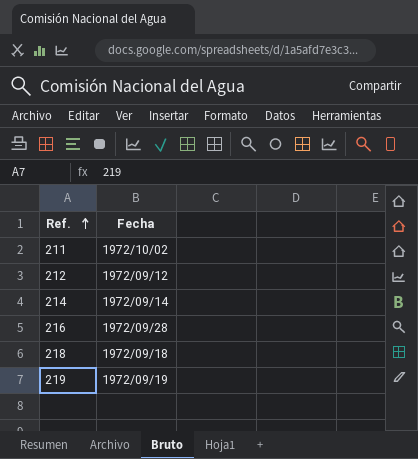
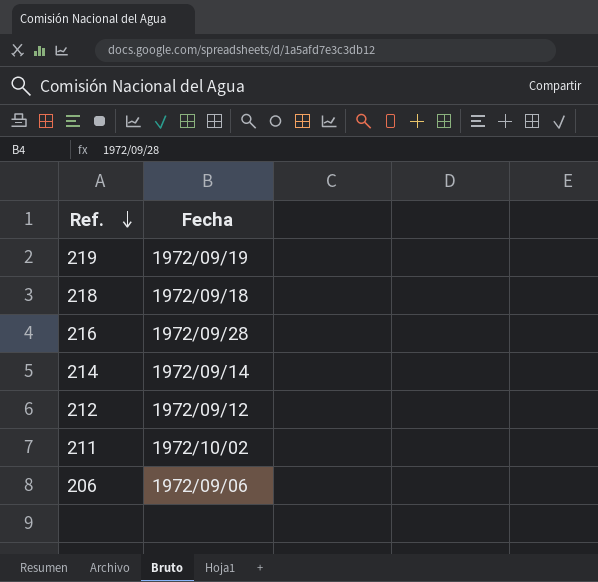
row order: Ref. ascending -> Ref. descending
row 206: none -> 1972/09/06

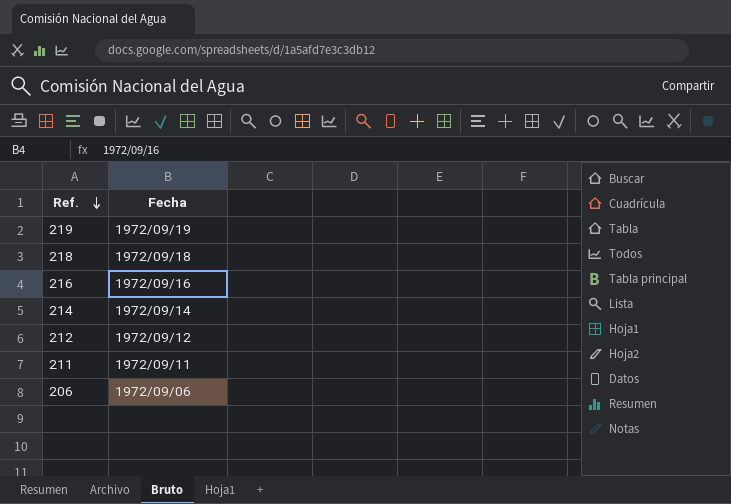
216 | Fecha: 1972/09/28 -> 1972/09/16
211 | Fecha: 1972/10/02 -> 1972/09/11

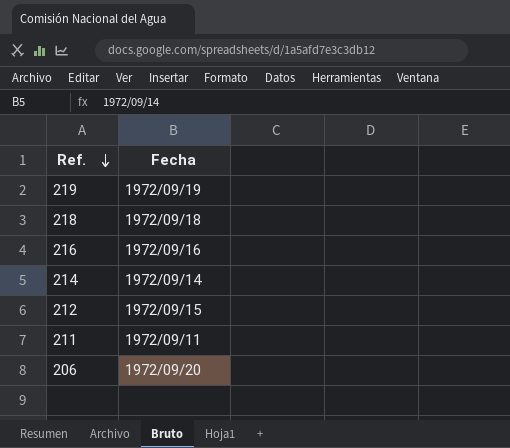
212 | Fecha: 1972/09/12 -> 1972/09/15
206 | Fecha: 1972/09/06 -> 1972/09/20

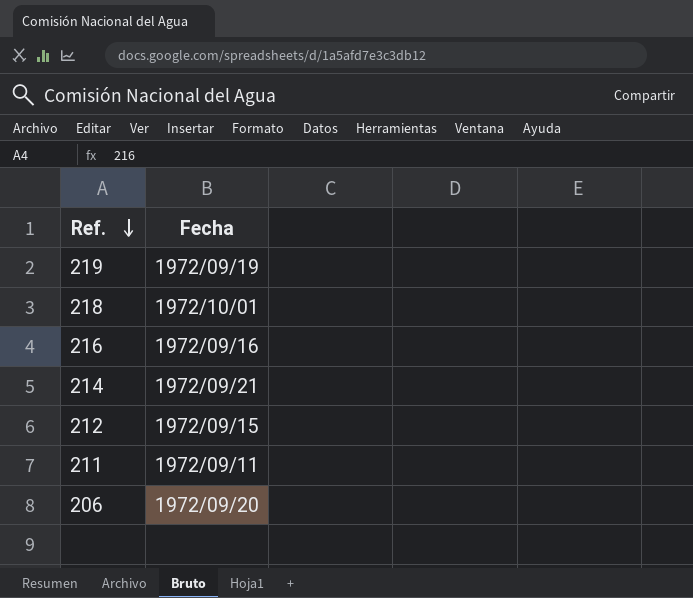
218 | Fecha: 1972/09/18 -> 1972/10/01
214 | Fecha: 1972/09/14 -> 1972/09/21

